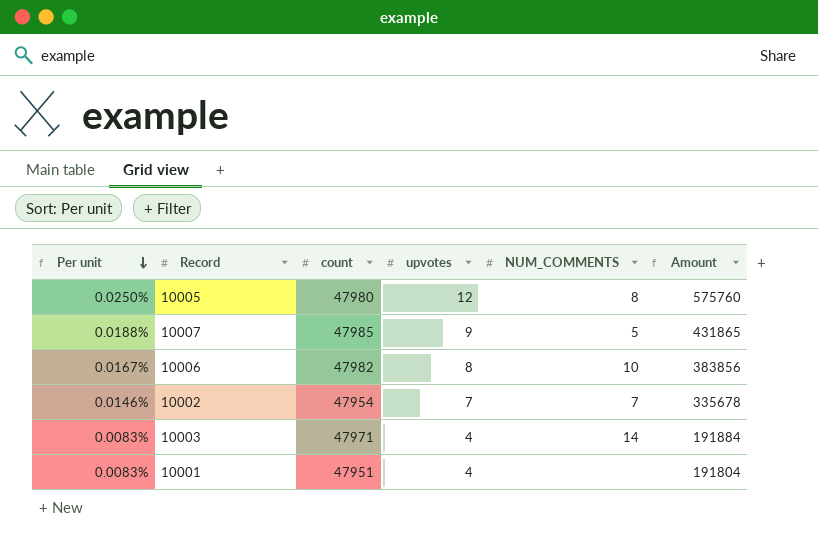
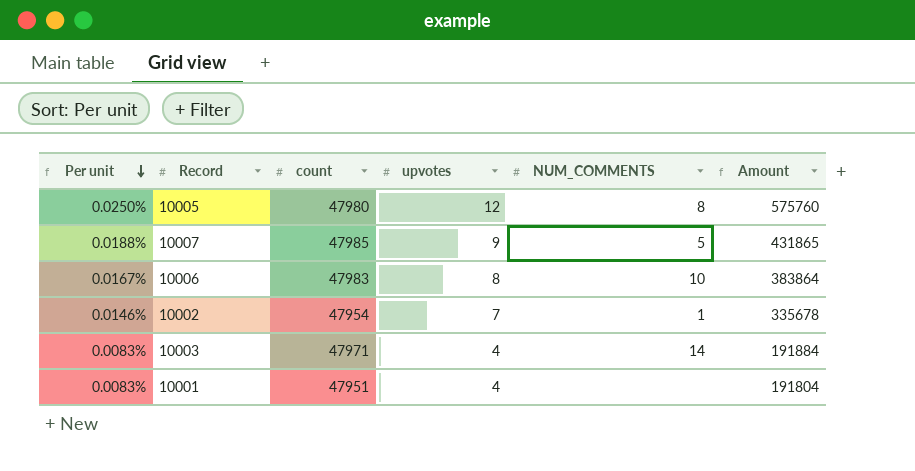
10006 | count: 47982 -> 47983
10006 | Amount: 383856 -> 383864
10002 | NUM_COMMENTS: 7 -> 1

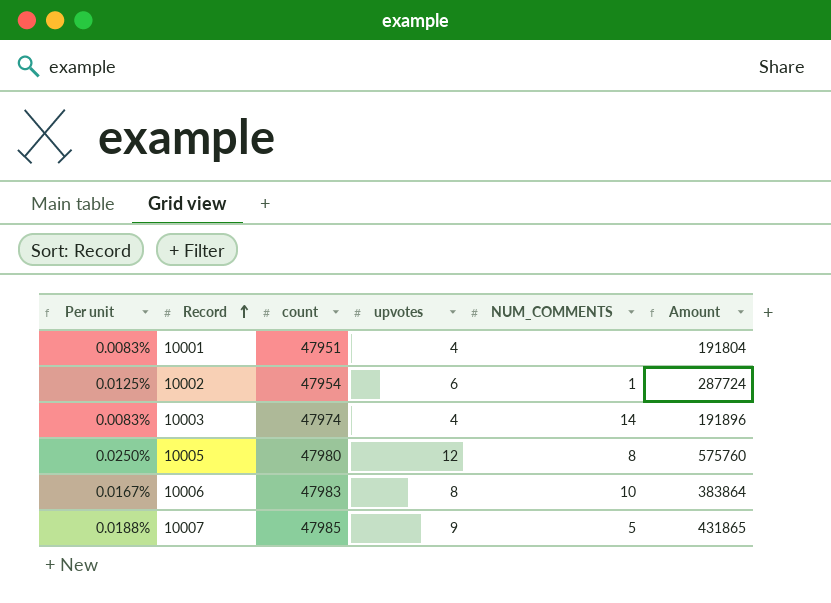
row order: Per unit descending -> Record ascending
10002 | Per unit: 0.0146% -> 0.0125%
10002 | upvotes: 7 -> 6
10002 | Amount: 335678 -> 287724
10003 | count: 47971 -> 47974
10003 | Amount: 191884 -> 191896

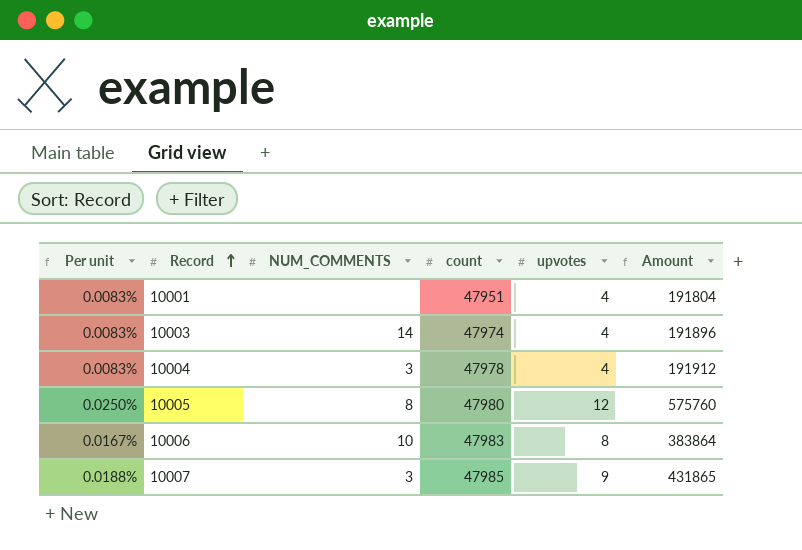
column NUM_COMMENTS | position: 5 -> 3
row 10002: 0.0125% | 47954 | 6 | 1 | 287724 -> none
row 10004: none -> 0.0083% | 3 | 47978 | 4 | 191912
10007 | NUM_COMMENTS: 5 -> 3

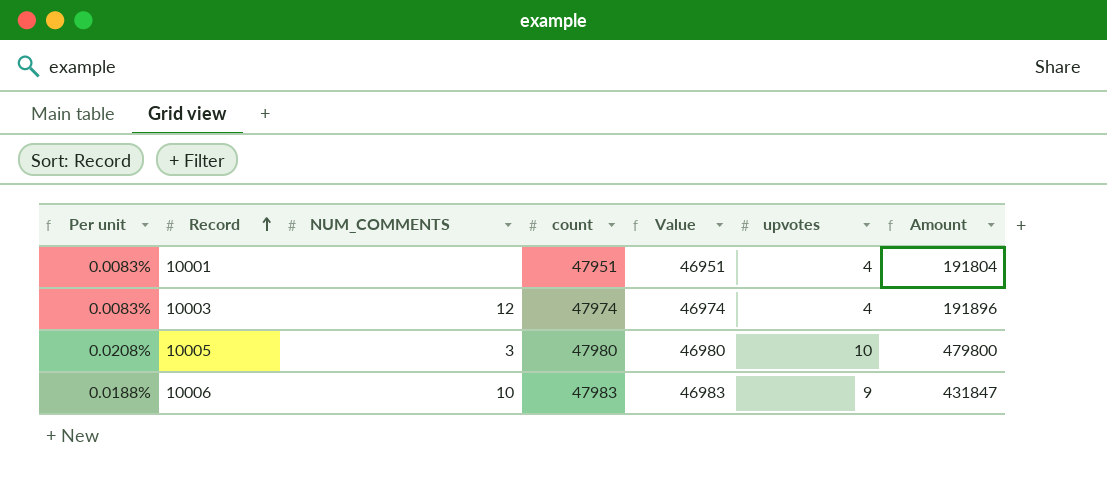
column Value | formula: none -> [count] - 1000
row 10004: 0.0083% | 3 | 47978 | 4 | 191912 -> none
row 10007: 0.0188% | 3 | 47985 | 9 | 431865 -> none
10003 | NUM_COMMENTS: 14 -> 12
10005 | Per unit: 0.0250% -> 0.0208%
10005 | NUM_COMMENTS: 8 -> 3
10005 | upvotes: 12 -> 10
10005 | Amount: 575760 -> 479800
10006 | Per unit: 0.0167% -> 0.0188%
10006 | upvotes: 8 -> 9
10006 | Amount: 383864 -> 431847

